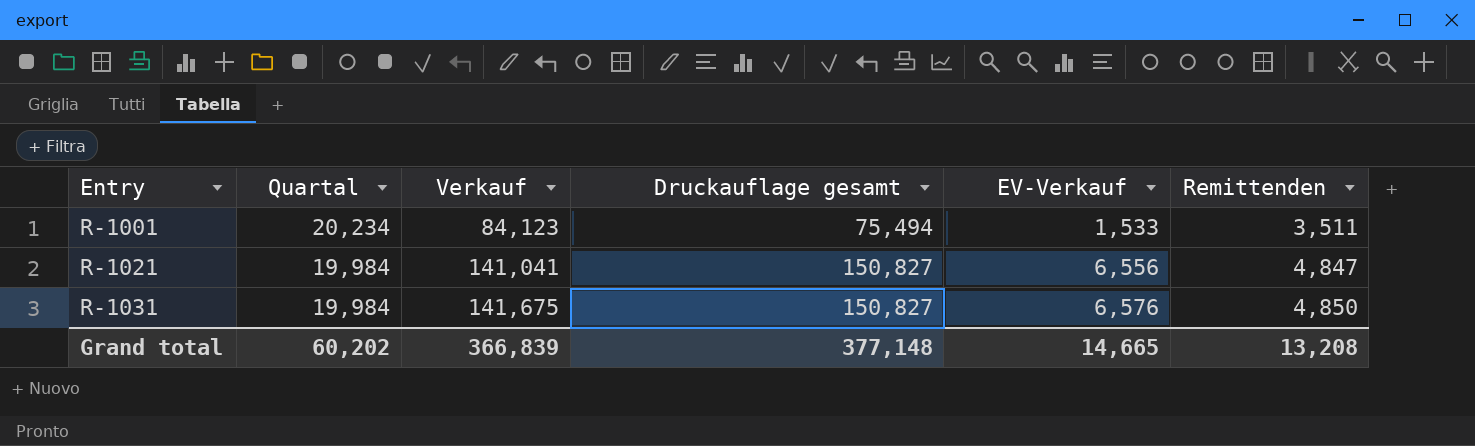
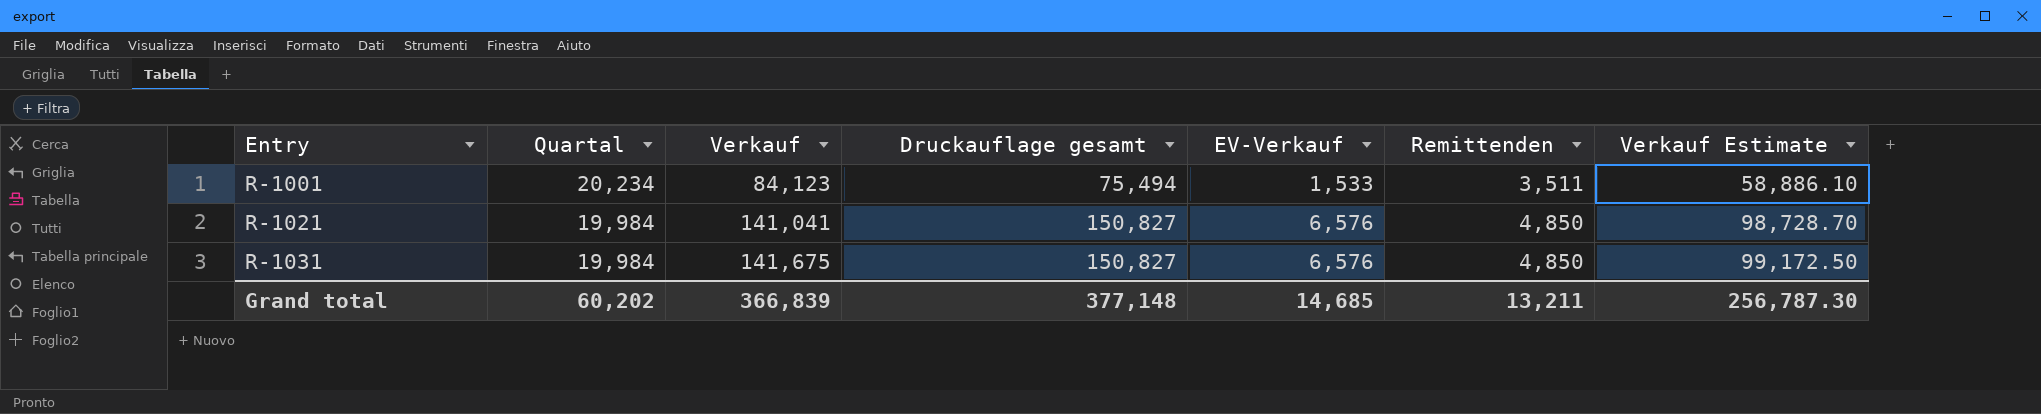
column Verkauf Estimate | formula: none -> [Verkauf] * 0.7
R-1021 | EV-Verkauf: 6,556 -> 6,576
R-1021 | Remittenden: 4,847 -> 4,850
Grand total | EV-Verkauf: 14,665 -> 14,685
Grand total | Remittenden: 13,208 -> 13,211

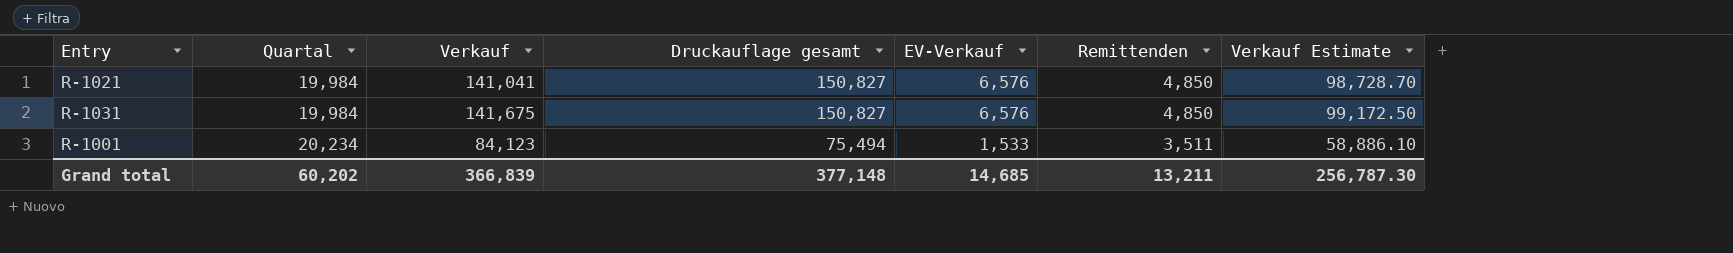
row order: Entry ascending -> Quartal ascending

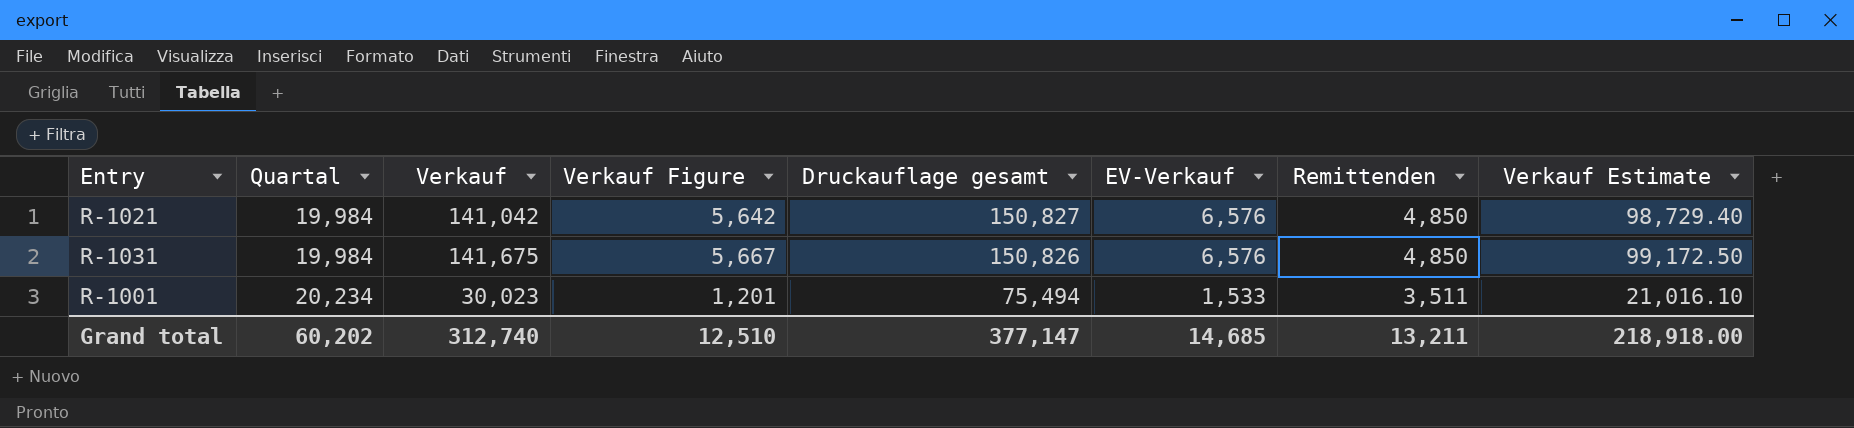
column Verkauf Figure | formula: none -> [Verkauf] * 0.04
R-1021 | Verkauf: 141,041 -> 141,042
R-1021 | Verkauf Estimate: 98,728.70 -> 98,729.40
R-1031 | Druckauflage gesamt: 150,827 -> 150,826
R-1001 | Verkauf: 84,123 -> 30,023
R-1001 | Verkauf Estimate: 58,886.10 -> 21,016.10
Grand total | Verkauf: 366,839 -> 312,740
Grand total | Druckauflage gesamt: 377,148 -> 377,147
Grand total | Verkauf Estimate: 256,787.30 -> 218,918.00

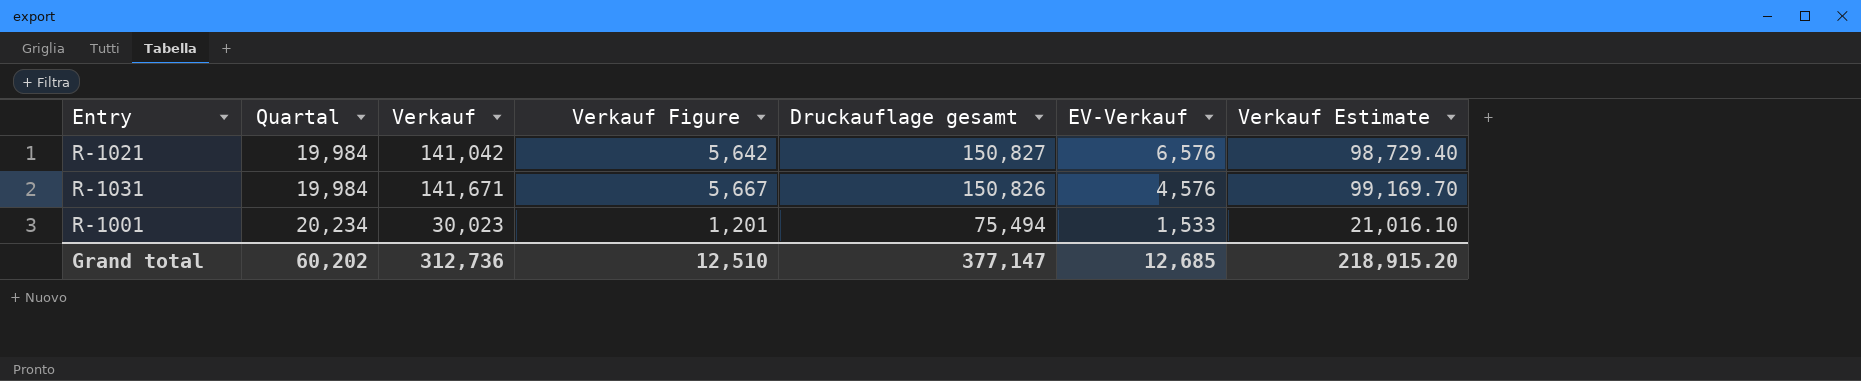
column Remittenden | position: 7 -> none
R-1031 | Verkauf: 141,675 -> 141,671
R-1031 | EV-Verkauf: 6,576 -> 4,576
R-1031 | Verkauf Estimate: 99,172.50 -> 99,169.70
Grand total | Verkauf: 312,740 -> 312,736
Grand total | EV-Verkauf: 14,685 -> 12,685
Grand total | Verkauf Estimate: 218,918.00 -> 218,915.20

